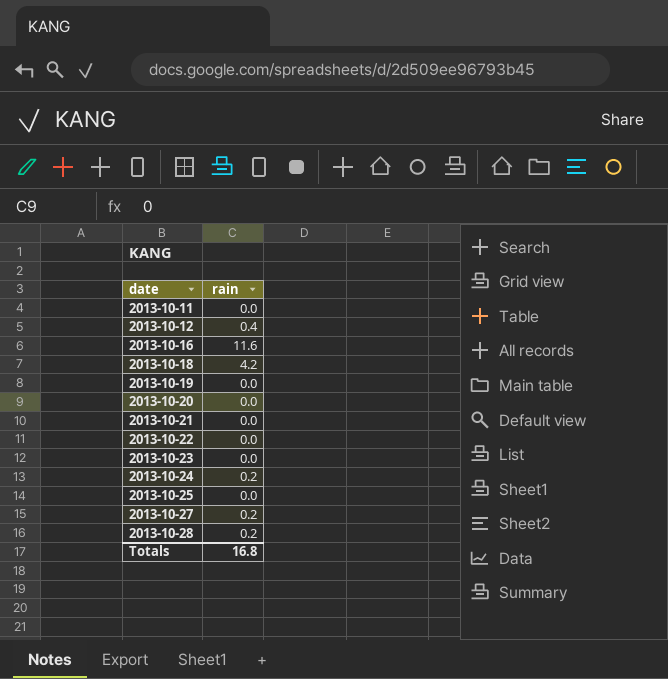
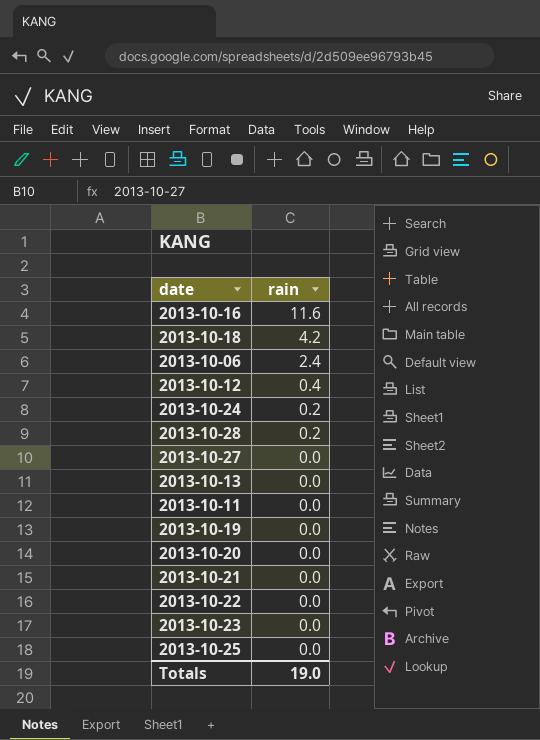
row order: date ascending -> rain descending
row 2013-10-06: none -> 2.4
2013-10-27 | rain: 0.2 -> 0.0
row 2013-10-13: none -> 0.0
Totals | rain: 16.8 -> 19.0

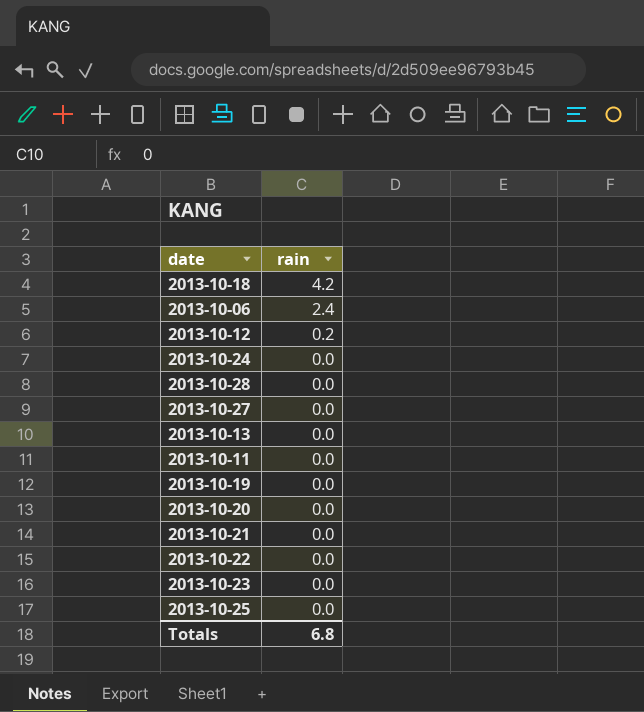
row 2013-10-16: 11.6 -> none
2013-10-12 | rain: 0.4 -> 0.2
2013-10-24 | rain: 0.2 -> 0.0
2013-10-28 | rain: 0.2 -> 0.0
Totals | rain: 19.0 -> 6.8

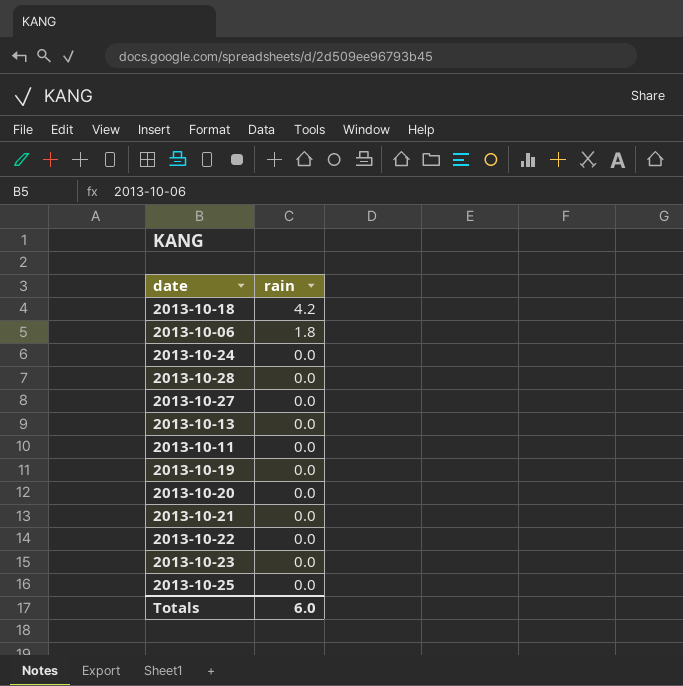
row 2013-10-12: 0.2 -> none
2013-10-06 | rain: 2.4 -> 1.8
Totals | rain: 6.8 -> 6.0

